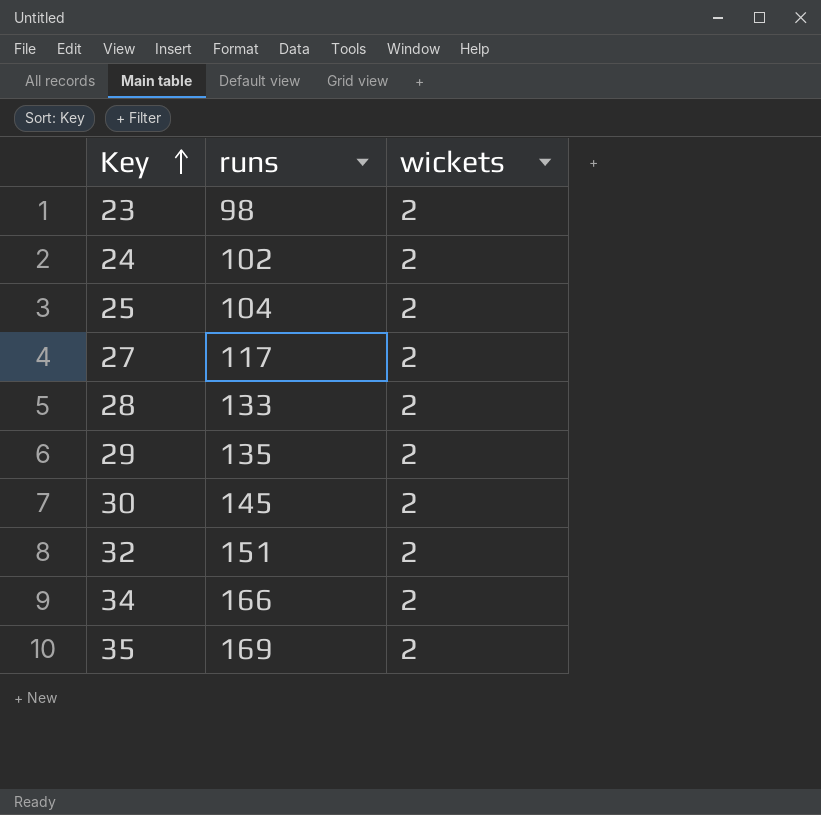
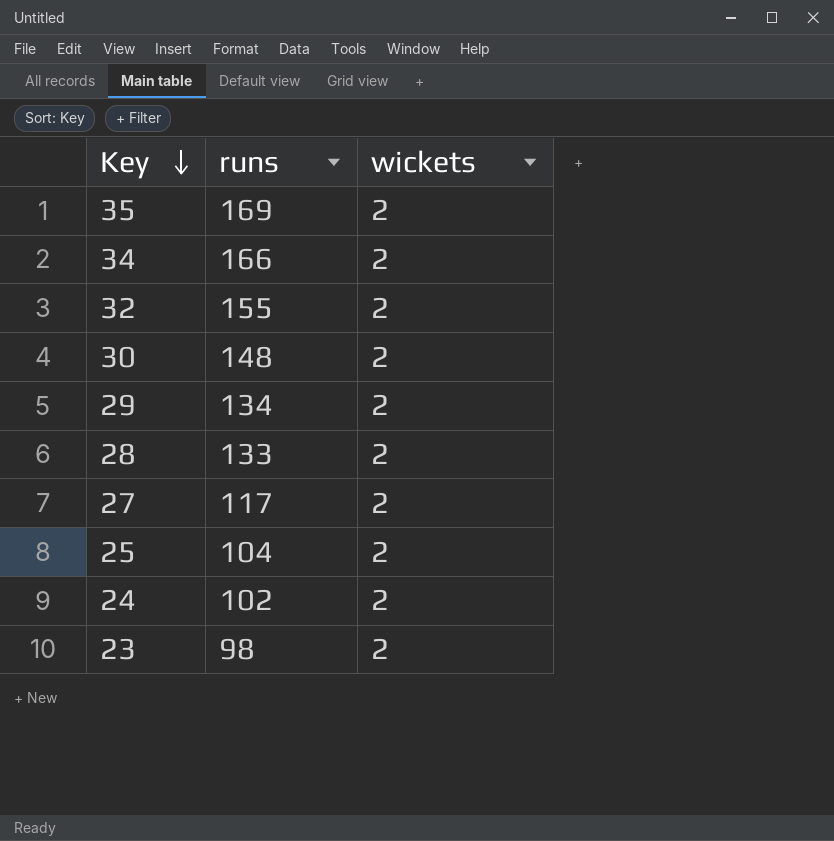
row order: Key ascending -> Key descending
32 | runs: 151 -> 155
30 | runs: 145 -> 148
29 | runs: 135 -> 134

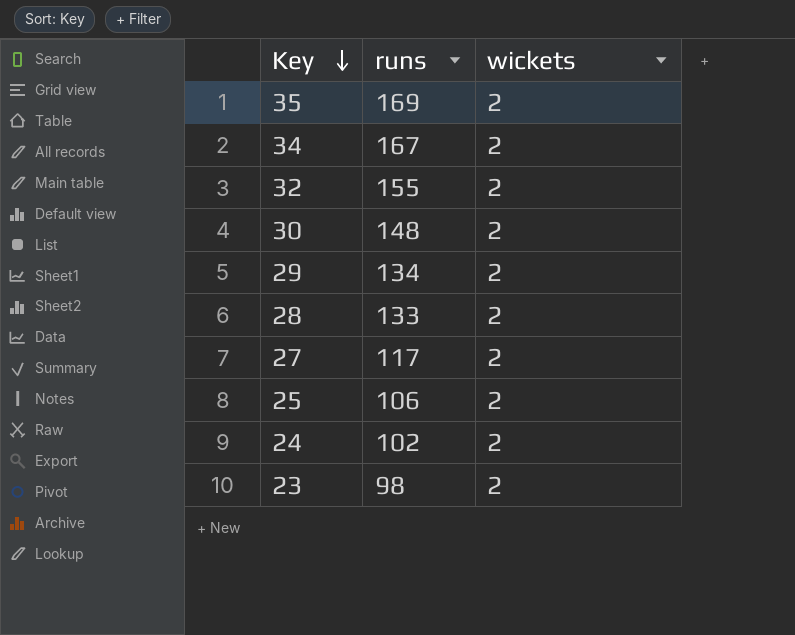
34 | runs: 166 -> 167
25 | runs: 104 -> 106

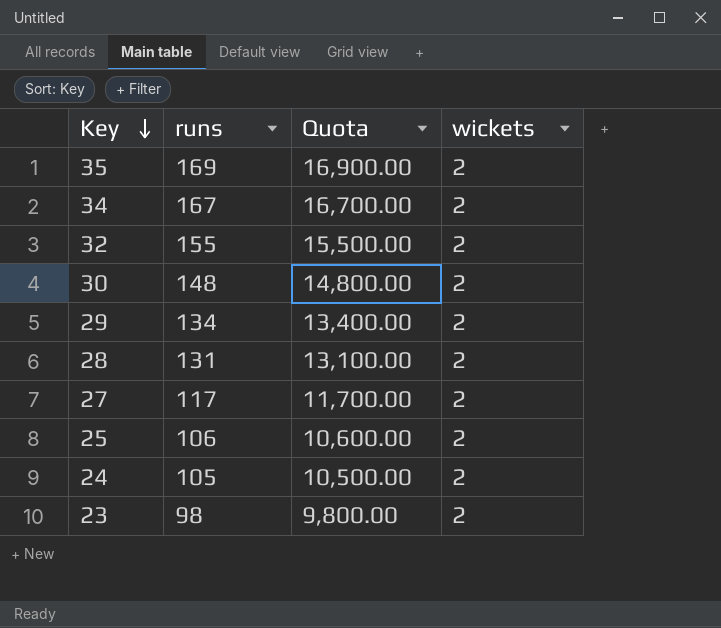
column Quota | formula: none -> [runs] * 100
28 | runs: 133 -> 131
24 | runs: 102 -> 105

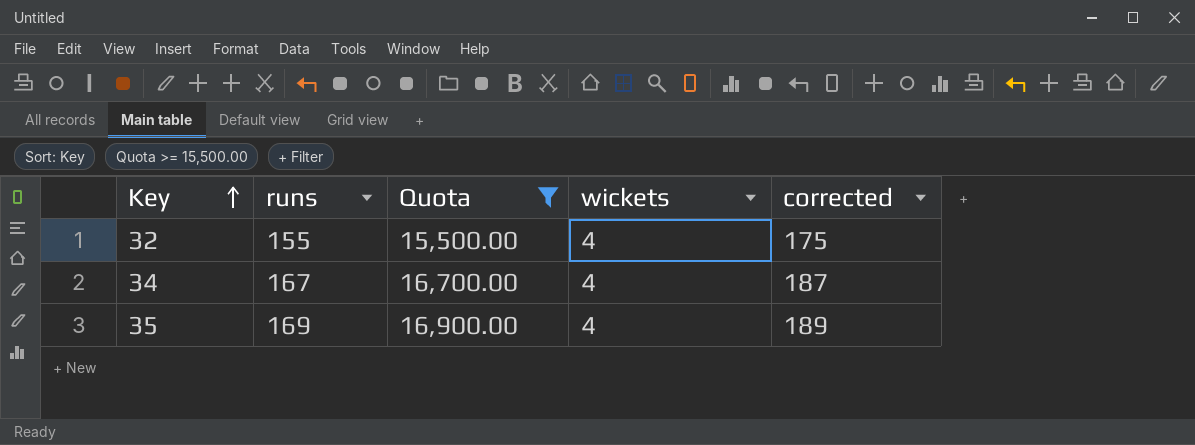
filter: none -> Quota >= 15,500.00
row order: Key descending -> Key ascending
column corrected | formula: none -> [runs] + 20
32 | wickets: 2 -> 4
34 | wickets: 2 -> 4
35 | wickets: 2 -> 4

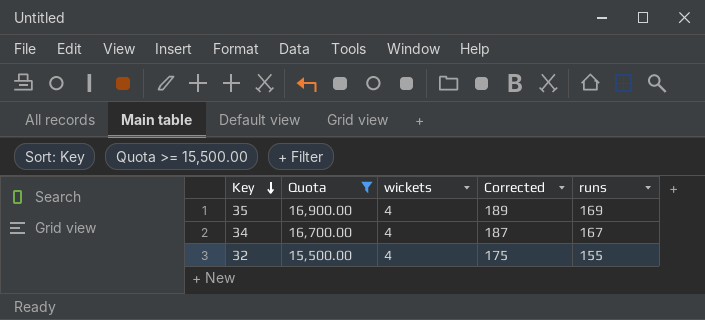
row order: Key ascending -> Key descending
column name: corrected -> Corrected
column runs | position: 2 -> 5

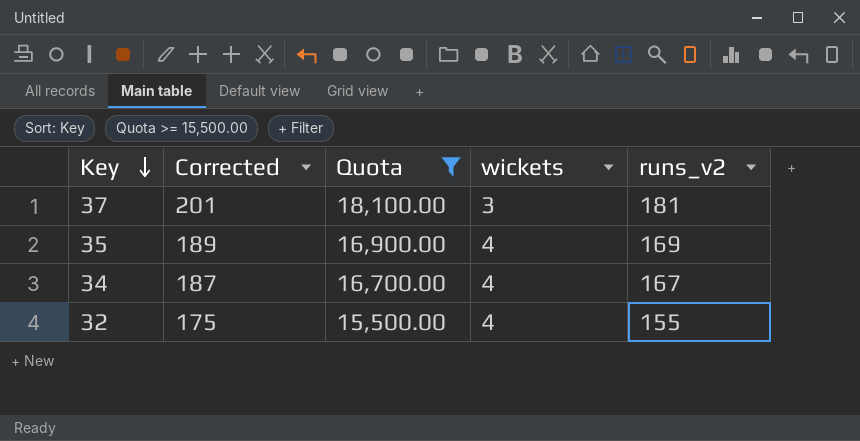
column Corrected | position: 4 -> 2
column name: runs -> runs_v2
row 37: none -> 201 | 18,100.00 | 3 | 181

